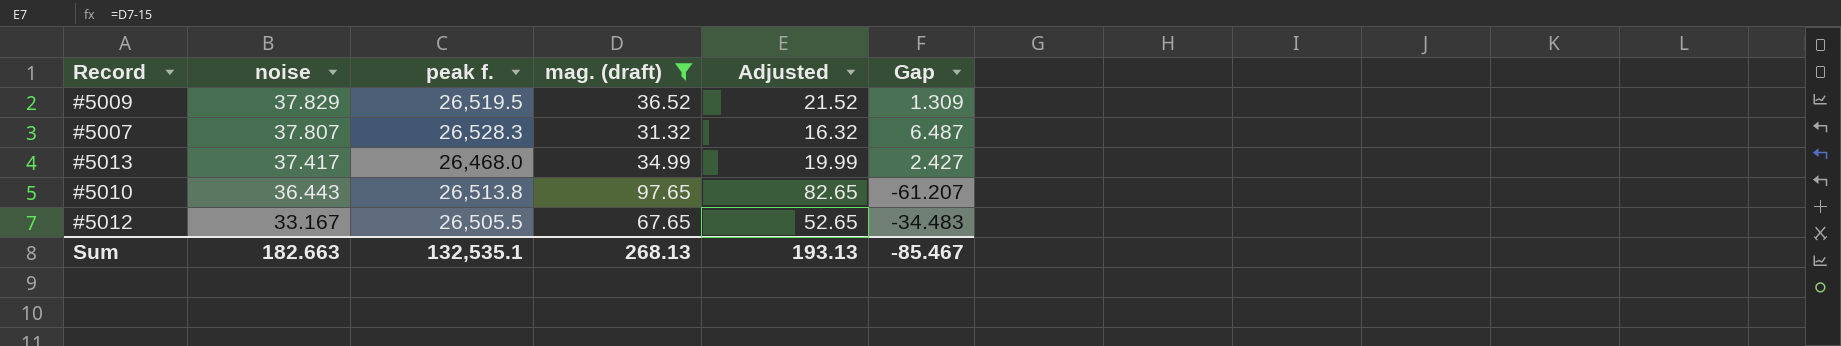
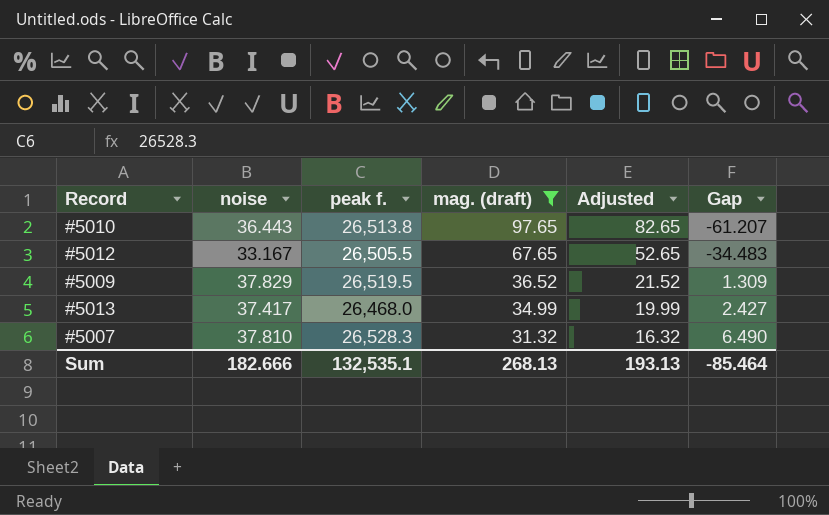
row order: noise descending -> mag. (draft) descending
#5007 | noise: 37.807 -> 37.810
#5007 | Gap: 6.487 -> 6.490
Sum | noise: 182.663 -> 182.666
Sum | Gap: -85.467 -> -85.464

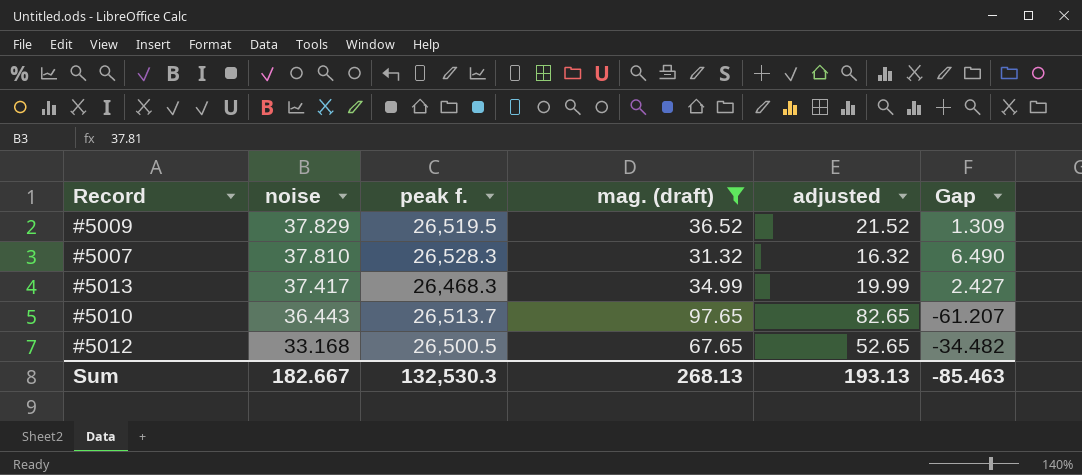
row order: mag. (draft) descending -> noise descending
column name: Adjusted -> adjusted
#5013 | peak f.: 26,468.0 -> 26,468.3
#5010 | peak f.: 26,513.8 -> 26,513.7
#5012 | noise: 33.167 -> 33.168
#5012 | peak f.: 26,505.5 -> 26,500.5
#5012 | Gap: -34.483 -> -34.482
Sum | noise: 182.666 -> 182.667
Sum | peak f.: 132,535.1 -> 132,530.3
Sum | Gap: -85.464 -> -85.463

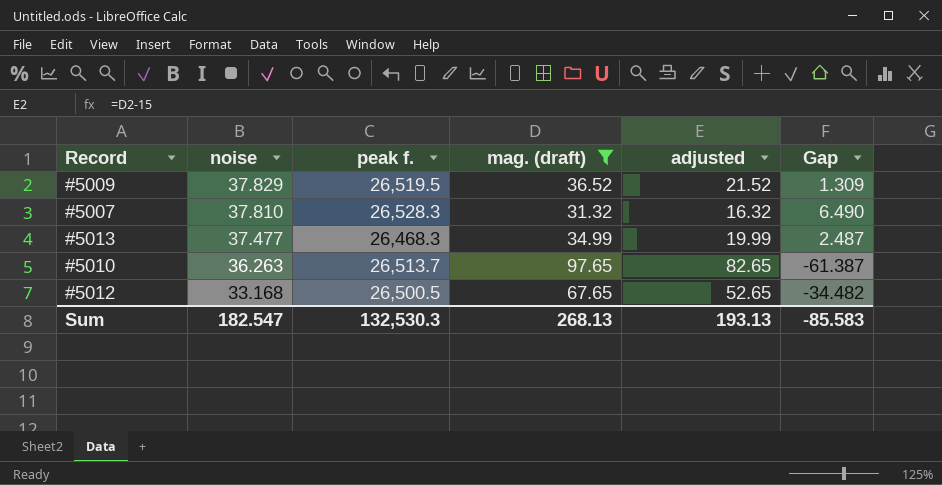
#5013 | noise: 37.417 -> 37.477
#5013 | Gap: 2.427 -> 2.487
#5010 | noise: 36.443 -> 36.263
#5010 | Gap: -61.207 -> -61.387
Sum | noise: 182.667 -> 182.547
Sum | Gap: -85.463 -> -85.583

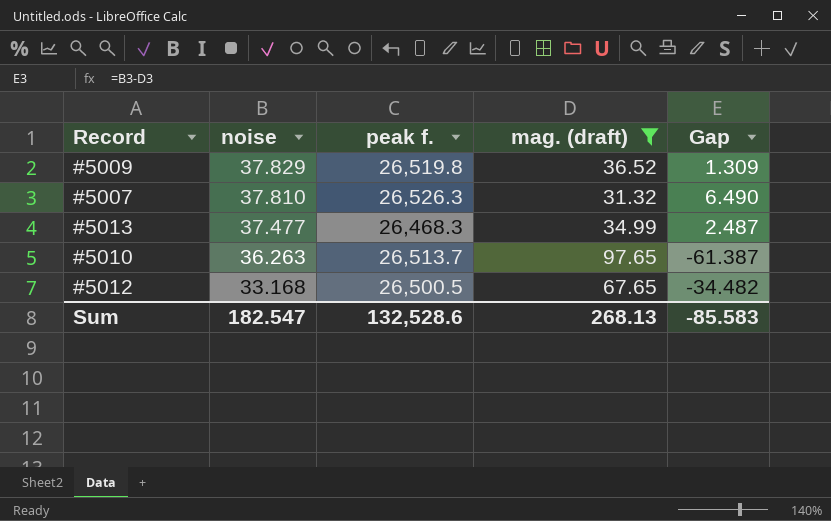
column adjusted | formula: [mag. (draft)] - 15 -> none
#5009 | peak f.: 26,519.5 -> 26,519.8
#5007 | peak f.: 26,528.3 -> 26,526.3
Sum | peak f.: 132,530.3 -> 132,528.6

